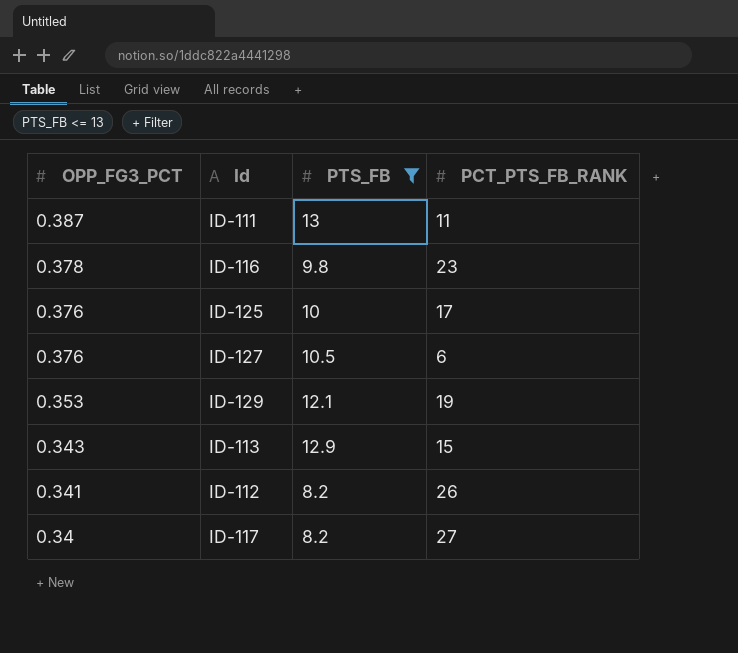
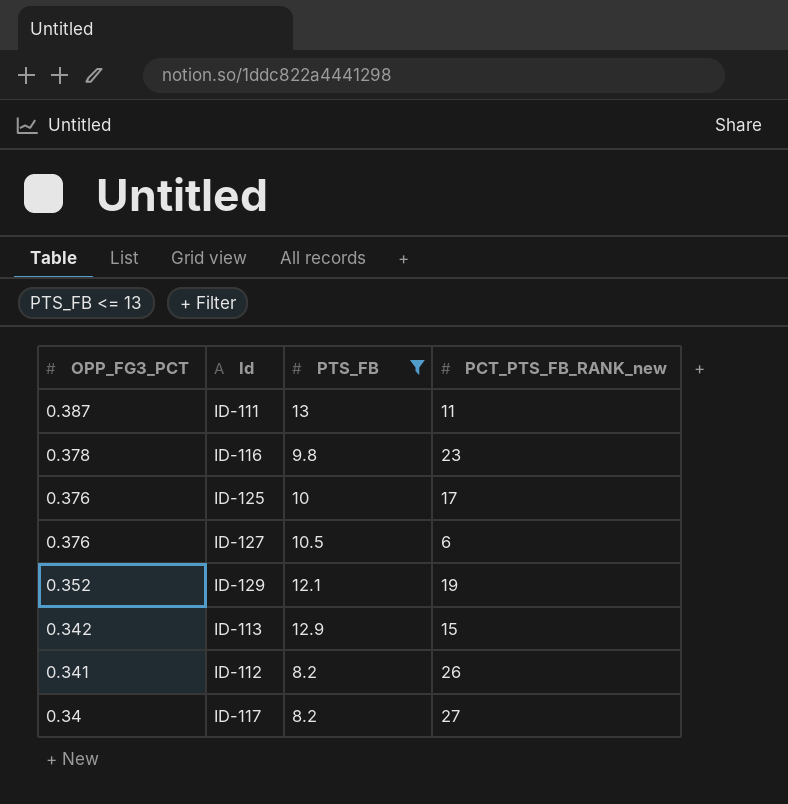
column name: PCT_PTS_FB_RANK -> PCT_PTS_FB_RANK_new
ID-129 | OPP_FG3_PCT: 0.353 -> 0.352
ID-113 | OPP_FG3_PCT: 0.343 -> 0.342

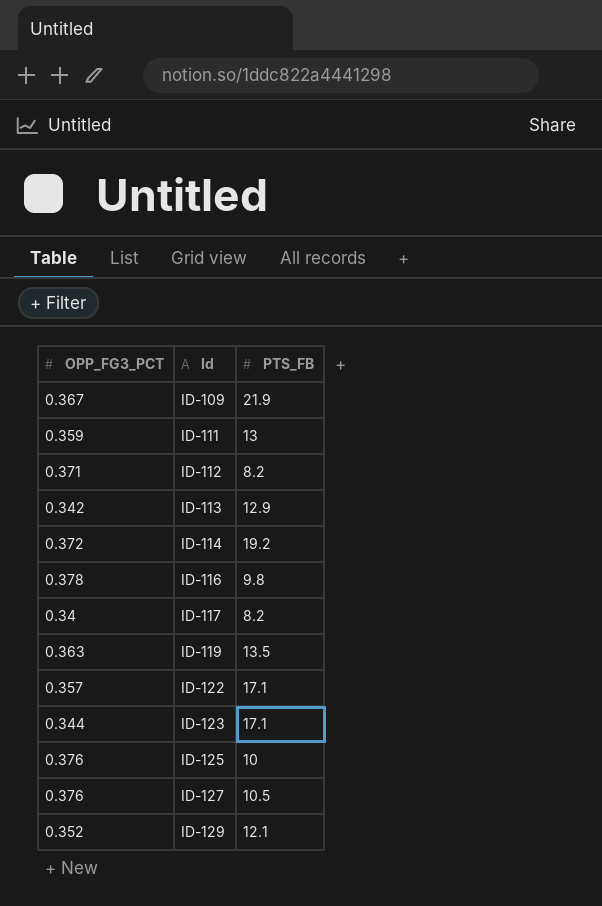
filter: PTS_FB <= 13 -> none
row order: OPP_FG3_PCT descending -> Id ascending
column PCT_PTS_FB_RANK_new | position: 4 -> none
ID-111 | OPP_FG3_PCT: 0.387 -> 0.359
ID-112 | OPP_FG3_PCT: 0.341 -> 0.371

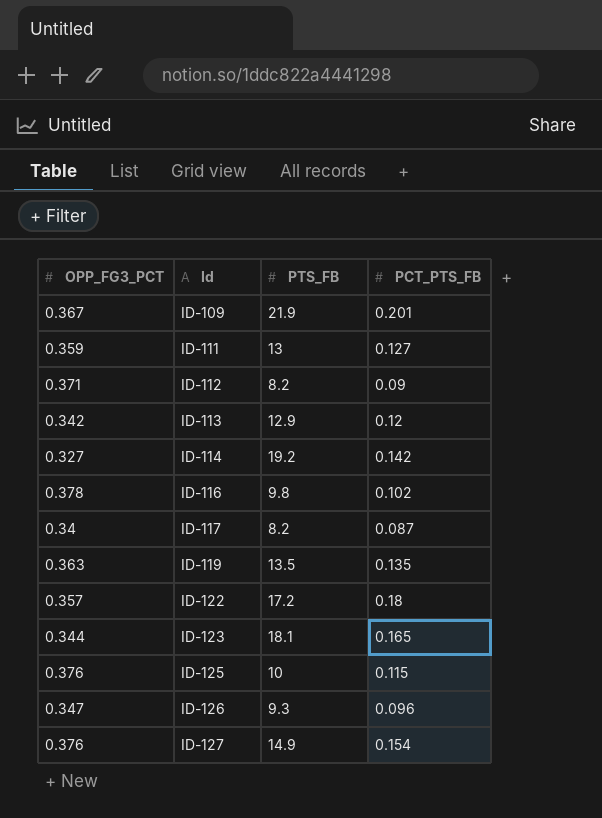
column PCT_PTS_FB | position: none -> 4
row ID-129: 0.352 | 12.1 -> none
ID-114 | OPP_FG3_PCT: 0.372 -> 0.327
ID-122 | PTS_FB: 17.1 -> 17.2
ID-123 | PTS_FB: 17.1 -> 18.1
row ID-126: none -> 0.347 | 9.3 | 0.096
ID-127 | PTS_FB: 10.5 -> 14.9

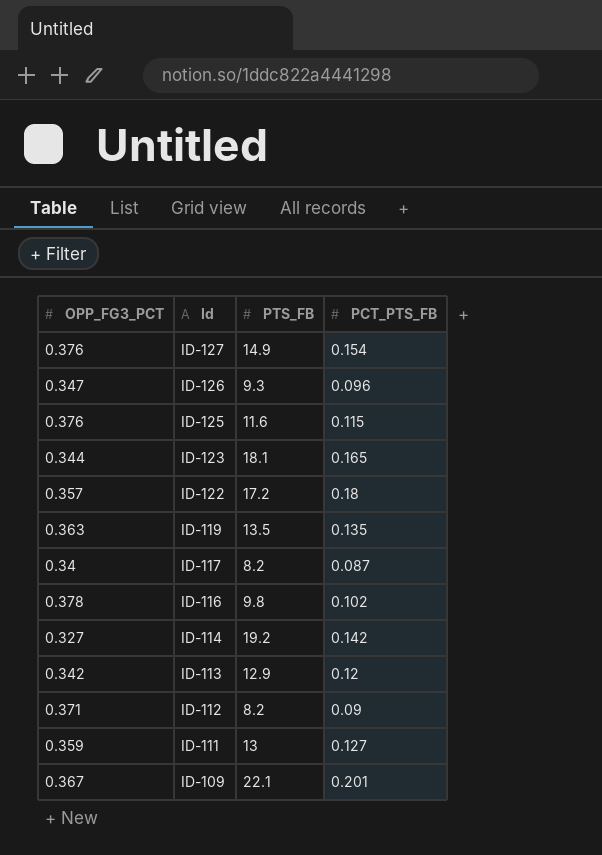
row order: Id ascending -> Id descending
ID-125 | PTS_FB: 10 -> 11.6
ID-109 | PTS_FB: 21.9 -> 22.1

